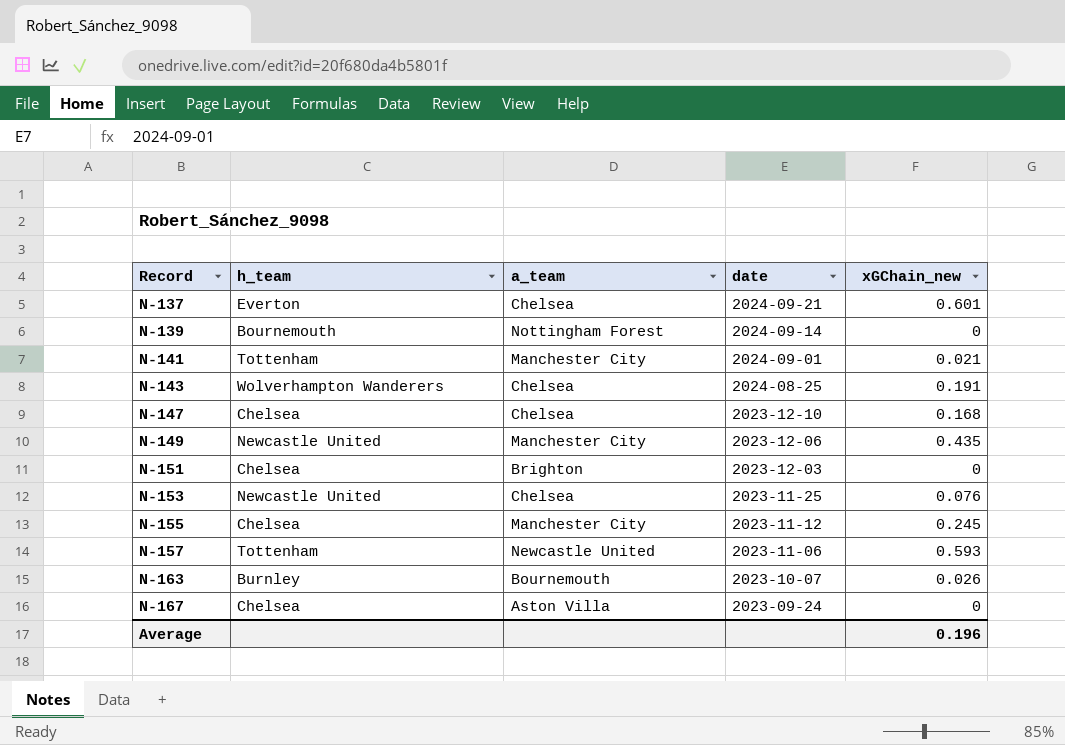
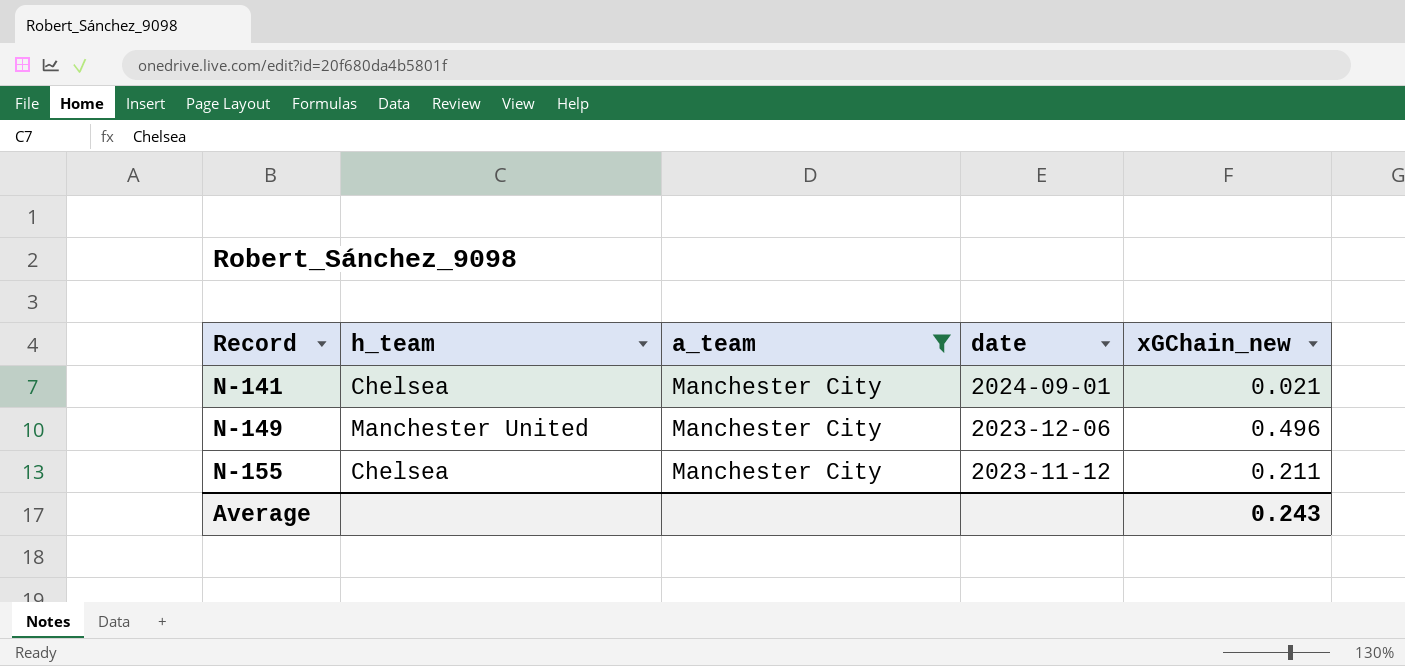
filter: none -> a_team = Manchester City
N-141 | h_team: Tottenham -> Chelsea
N-149 | h_team: Newcastle United -> Manchester United
N-149 | xGChain_new: 0.435 -> 0.496
N-155 | xGChain_new: 0.245 -> 0.211
Average | xGChain_new: 0.196 -> 0.243

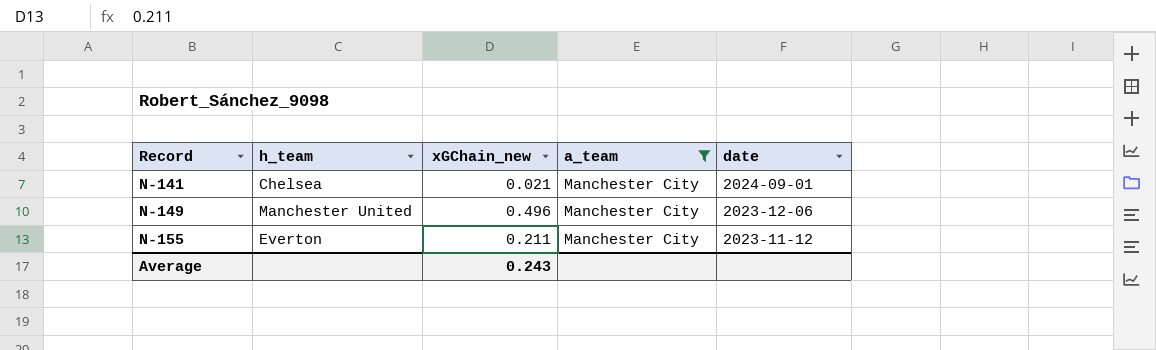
column xGChain_new | position: 5 -> 3
N-155 | h_team: Chelsea -> Everton

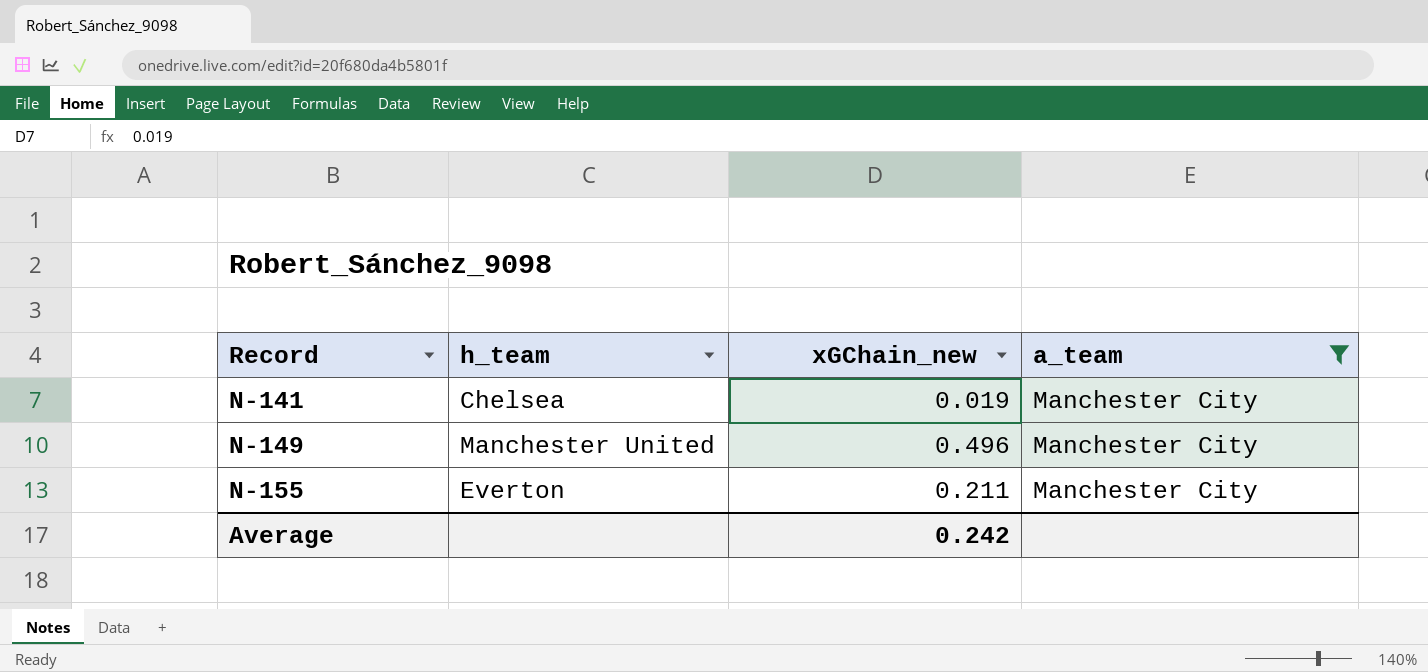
column date | position: 5 -> none
N-141 | xGChain_new: 0.021 -> 0.019
Average | xGChain_new: 0.243 -> 0.242

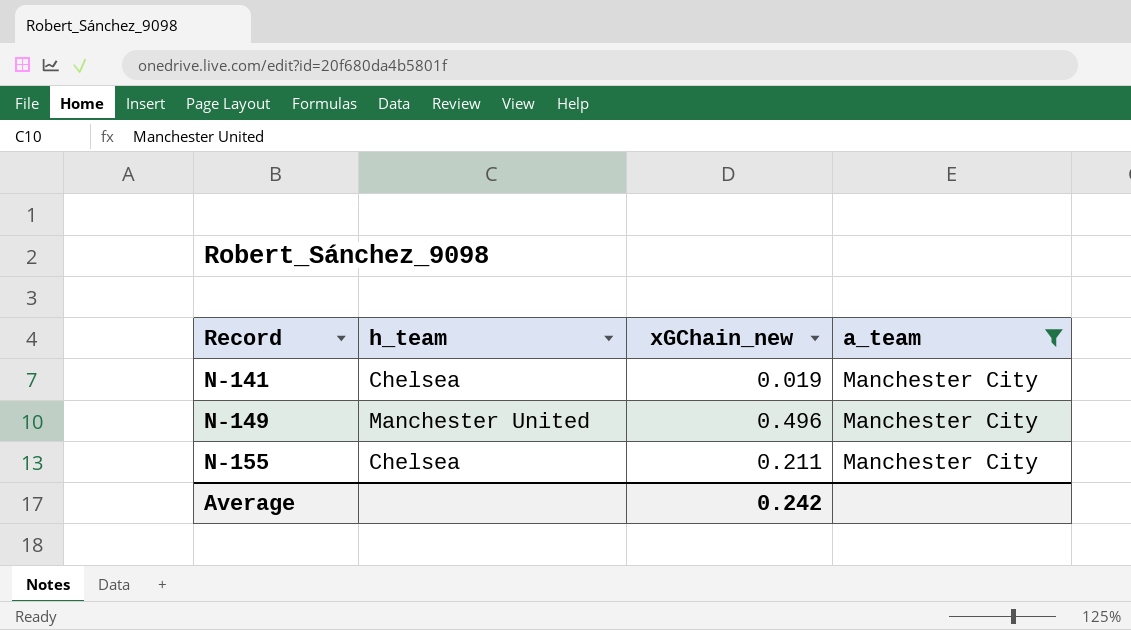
N-155 | h_team: Everton -> Chelsea

